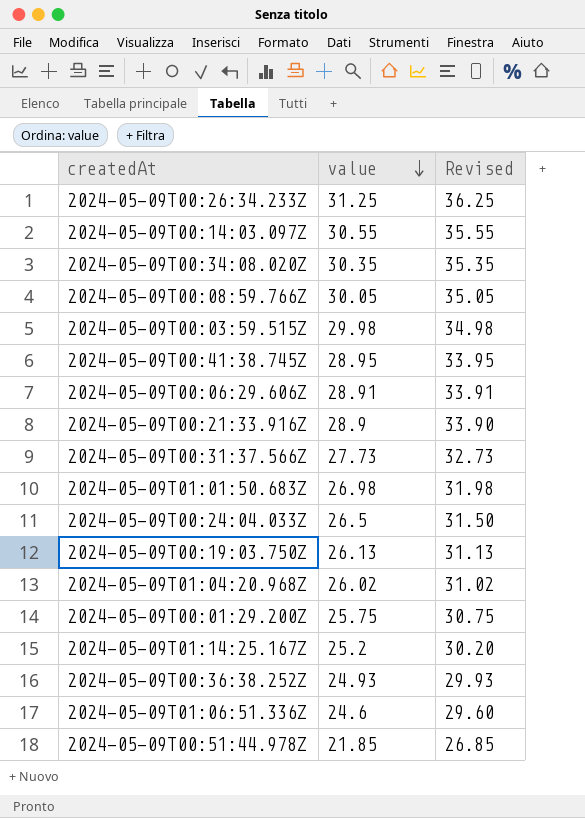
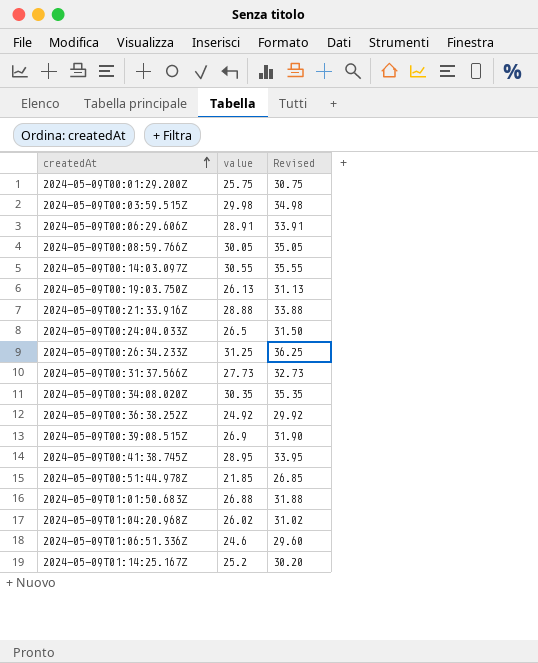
row order: value descending -> createdAt ascending
2024-05-09T00:21:33.916Z | value: 28.9 -> 28.88
2024-05-09T00:21:33.916Z | Revised: 33.90 -> 33.88
2024-05-09T00:36:38.252Z | value: 24.93 -> 24.92
2024-05-09T00:36:38.252Z | Revised: 29.93 -> 29.92
row 2024-05-09T00:39:08.515Z: none -> 26.9 | 31.90
2024-05-09T01:01:50.683Z | value: 26.98 -> 26.88
2024-05-09T01:01:50.683Z | Revised: 31.98 -> 31.88

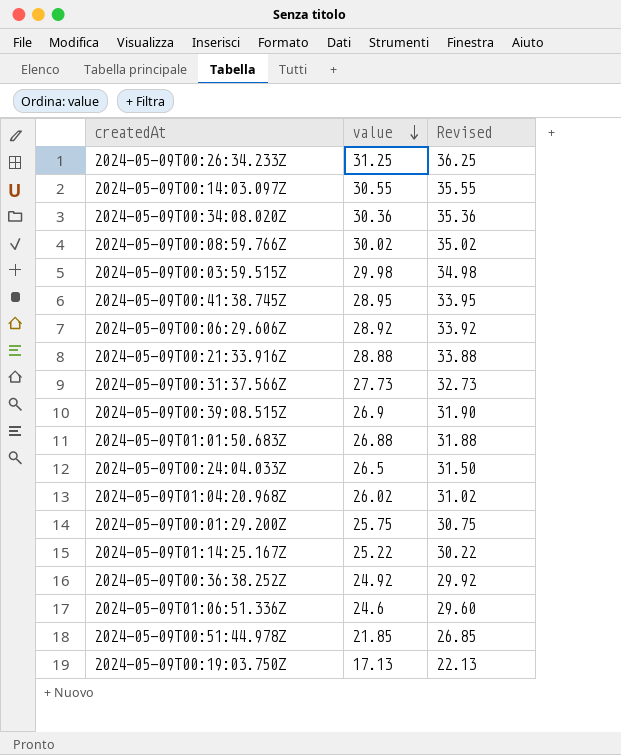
row order: createdAt ascending -> value descending
2024-05-09T00:34:08.020Z | value: 30.35 -> 30.36
2024-05-09T00:34:08.020Z | Revised: 35.35 -> 35.36
2024-05-09T00:08:59.766Z | value: 30.05 -> 30.02
2024-05-09T00:08:59.766Z | Revised: 35.05 -> 35.02
2024-05-09T00:06:29.606Z | value: 28.91 -> 28.92
2024-05-09T00:06:29.606Z | Revised: 33.91 -> 33.92
2024-05-09T01:14:25.167Z | value: 25.2 -> 25.22
2024-05-09T01:14:25.167Z | Revised: 30.20 -> 30.22
2024-05-09T00:19:03.750Z | value: 26.13 -> 17.13
2024-05-09T00:19:03.750Z | Revised: 31.13 -> 22.13

